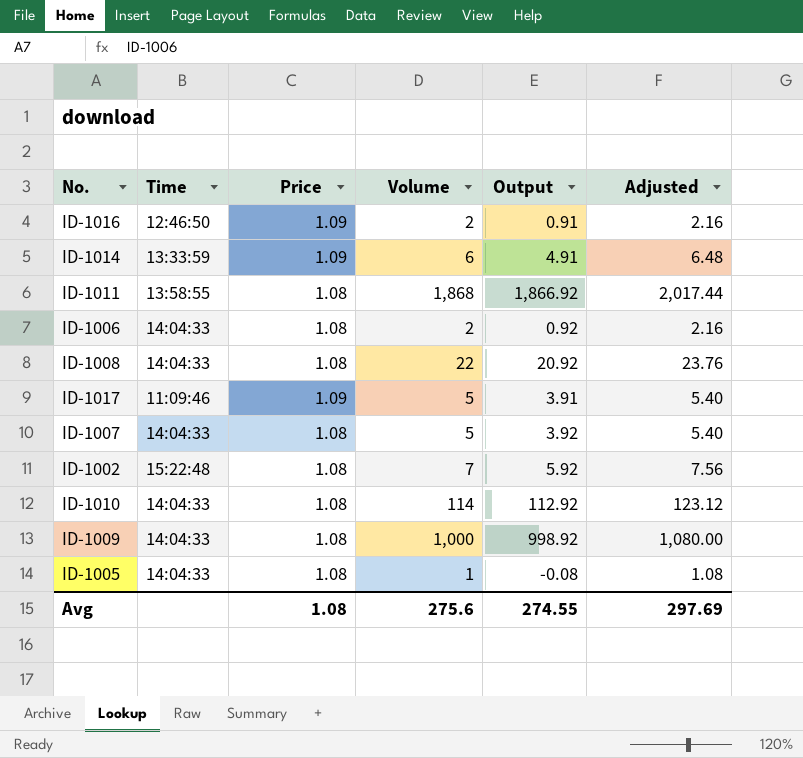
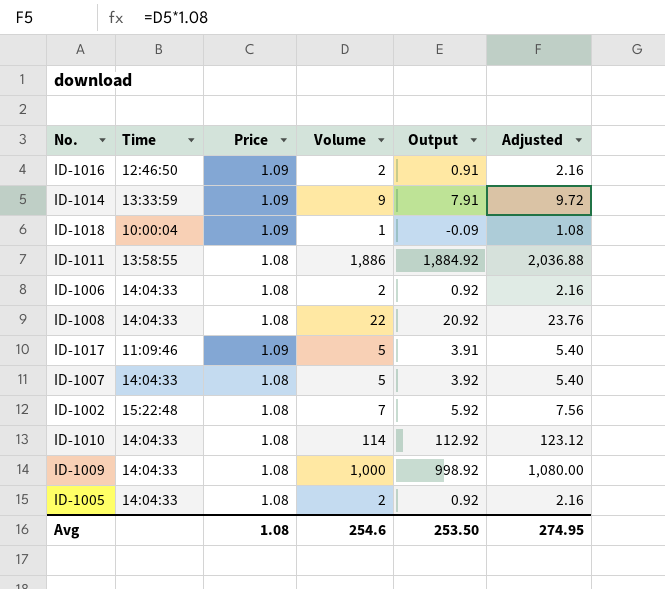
ID-1014 | Volume: 6 -> 9
ID-1014 | Output: 4.91 -> 7.91
ID-1014 | Adjusted: 6.48 -> 9.72
row ID-1018: none -> 10:00:04 | 1.09 | 1 | -0.09 | 1.08
ID-1011 | Volume: 1,868 -> 1,886
ID-1011 | Output: 1,866.92 -> 1,884.92
ID-1011 | Adjusted: 2,017.44 -> 2,036.88
ID-1005 | Volume: 1 -> 2
ID-1005 | Output: -0.08 -> 0.92
ID-1005 | Adjusted: 1.08 -> 2.16
Avg | Volume: 275.6 -> 254.6
Avg | Output: 274.55 -> 253.50
Avg | Adjusted: 297.69 -> 274.95

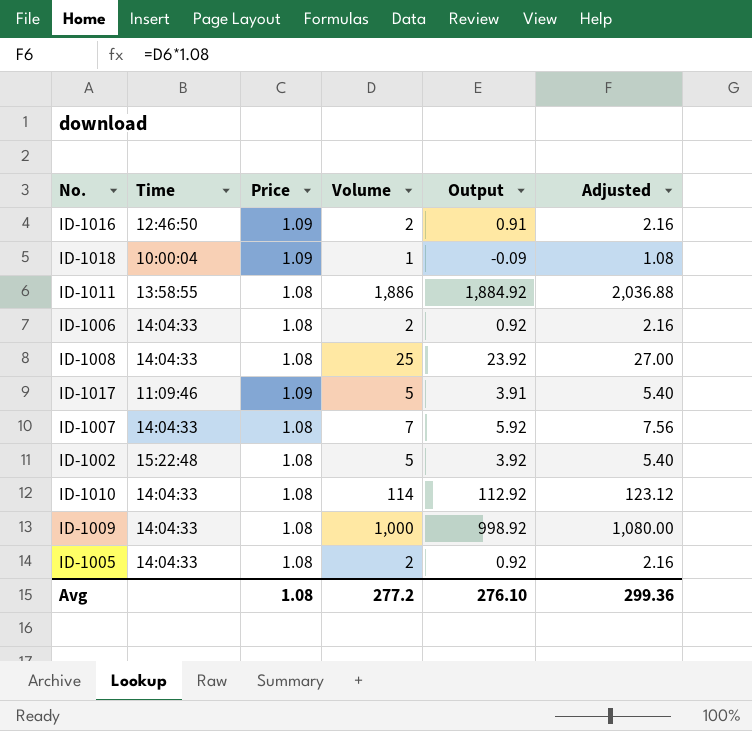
row ID-1014: 13:33:59 | 1.09 | 9 | 7.91 | 9.72 -> none
ID-1008 | Volume: 22 -> 25
ID-1008 | Output: 20.92 -> 23.92
ID-1008 | Adjusted: 23.76 -> 27.00
ID-1007 | Volume: 5 -> 7
ID-1007 | Output: 3.92 -> 5.92
ID-1007 | Adjusted: 5.40 -> 7.56
ID-1002 | Volume: 7 -> 5
ID-1002 | Output: 5.92 -> 3.92
ID-1002 | Adjusted: 7.56 -> 5.40
Avg | Volume: 254.6 -> 277.2
Avg | Output: 253.50 -> 276.10
Avg | Adjusted: 274.95 -> 299.36

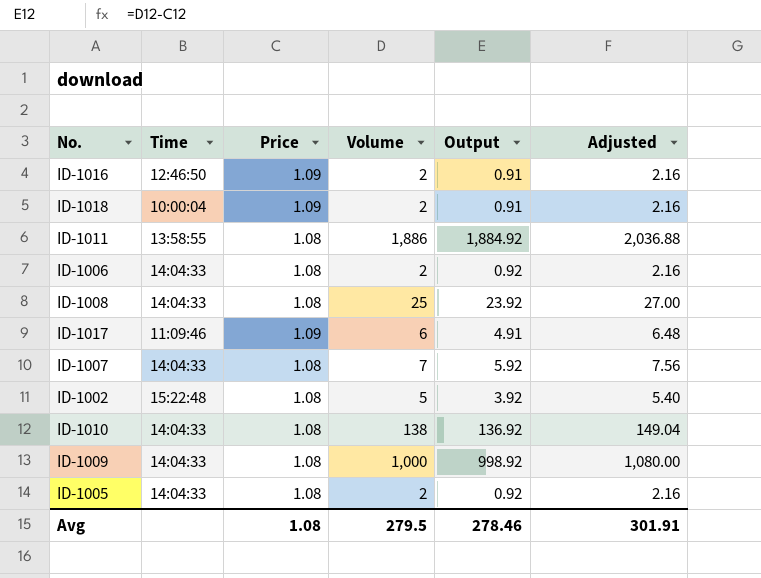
ID-1018 | Volume: 1 -> 2
ID-1018 | Output: -0.09 -> 0.91
ID-1018 | Adjusted: 1.08 -> 2.16
ID-1017 | Volume: 5 -> 6
ID-1017 | Output: 3.91 -> 4.91
ID-1017 | Adjusted: 5.40 -> 6.48
ID-1010 | Volume: 114 -> 138
ID-1010 | Output: 112.92 -> 136.92
ID-1010 | Adjusted: 123.12 -> 149.04
Avg | Volume: 277.2 -> 279.5
Avg | Output: 276.10 -> 278.46
Avg | Adjusted: 299.36 -> 301.91

